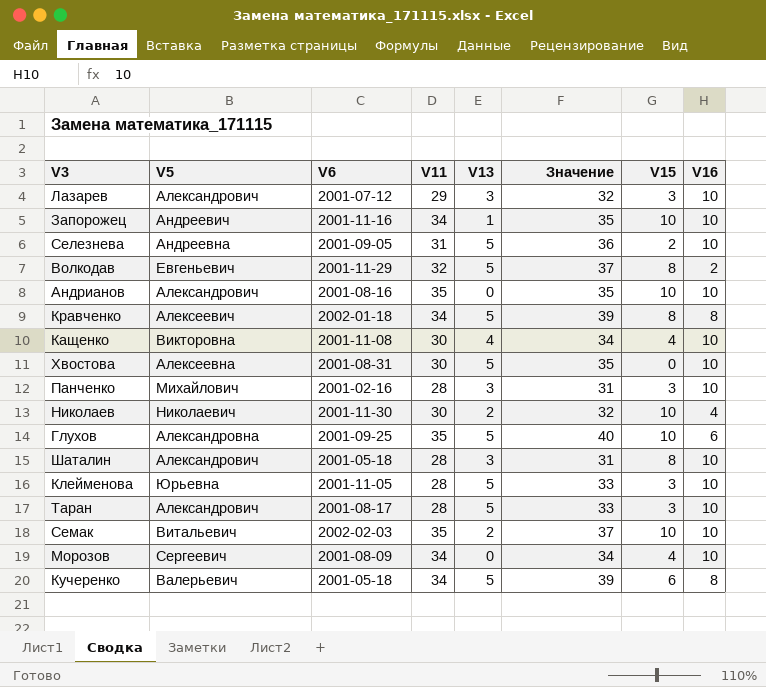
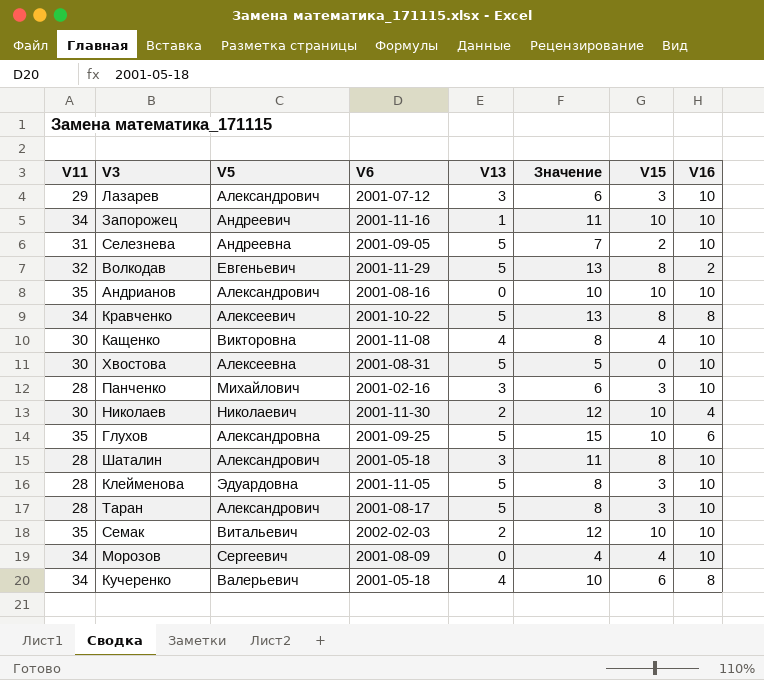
column V11 | position: 4 -> 1
column Значение | formula: [V11] + [V13] -> [V13] + [V15]
Кравченко | V6: 2002-01-18 -> 2001-10-22
Клейменова | V5: Юрьевна -> Эдуардовна
Кучеренко | V13: 5 -> 4

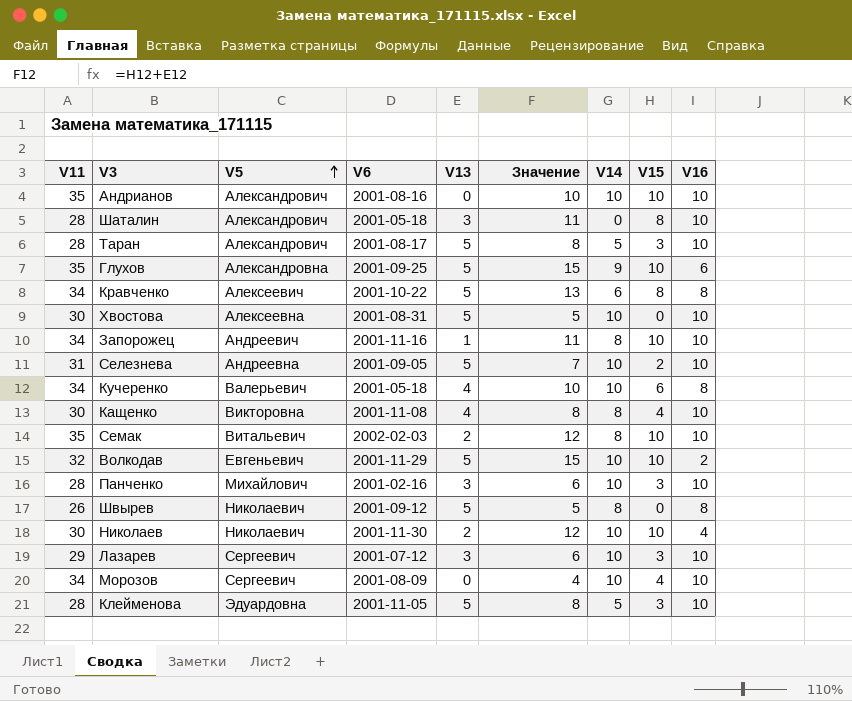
row order: none -> V5 ascending
column V14 | position: none -> 7
Волкодав | Значение: 13 -> 15
Волкодав | V15: 8 -> 10
row Швырев: none -> 26 | Николаевич | 2001-09-12 | 5 | 5 | 8 | 0 | 8
Лазарев | V5: Александрович -> Сергеевич

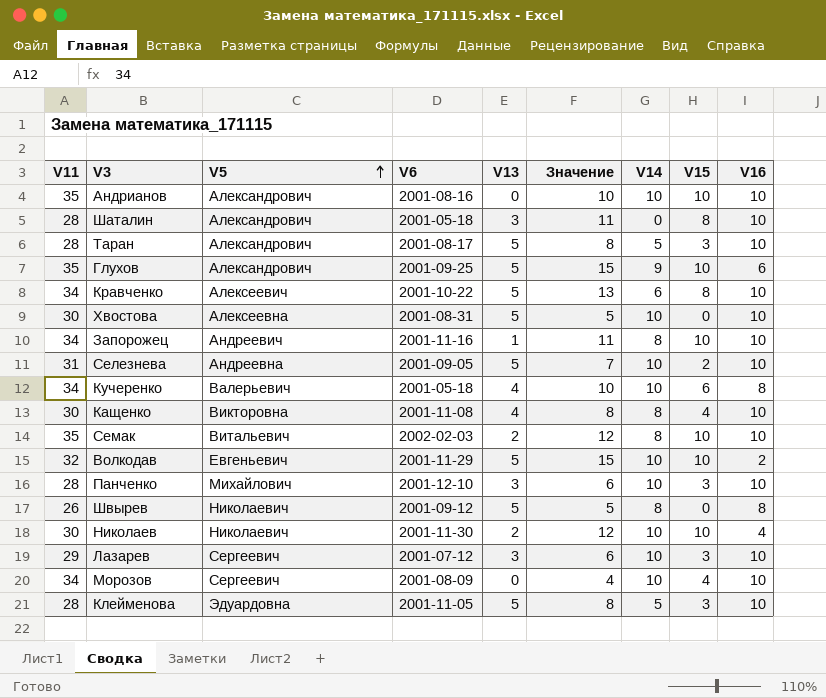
Глухов | V5: Александровна -> Александрович
Кравченко | V16: 8 -> 10
Панченко | V6: 2001-02-16 -> 2001-12-10

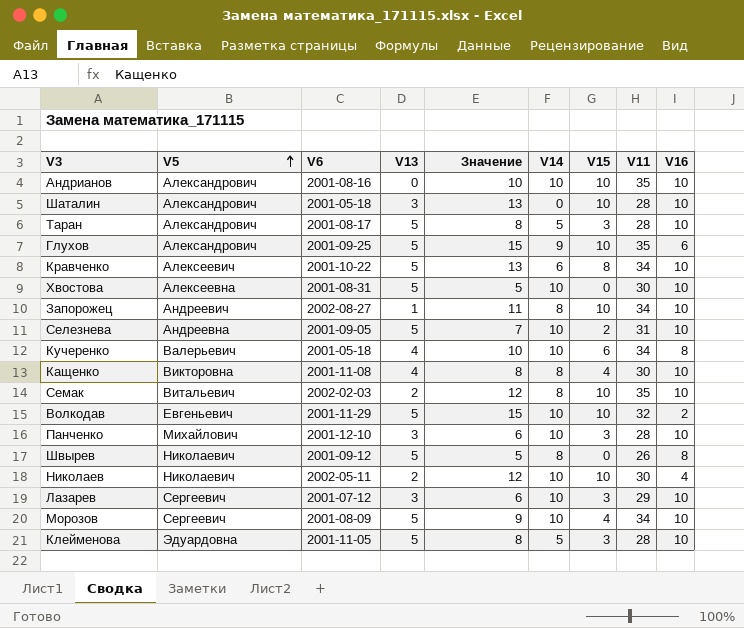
column V11 | position: 1 -> 8
Шаталин | Значение: 11 -> 13
Шаталин | V15: 8 -> 10
Запорожец | V6: 2001-11-16 -> 2002-08-27
Николаев | V6: 2001-11-30 -> 2002-05-11
Морозов | V13: 0 -> 5
Морозов | Значение: 4 -> 9

